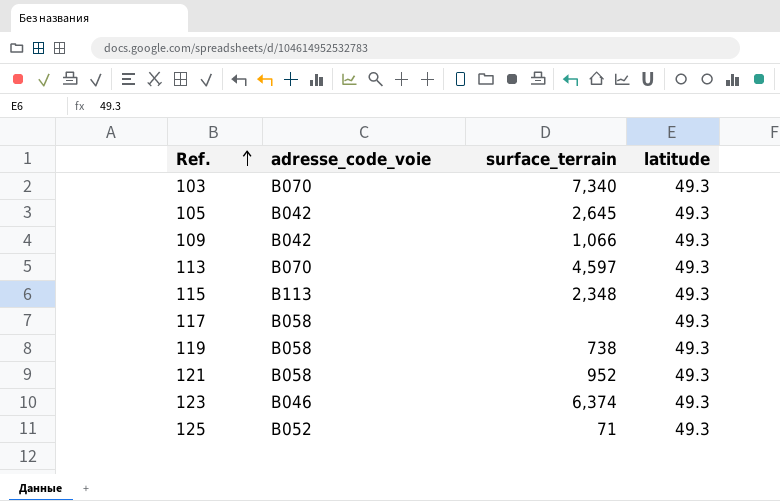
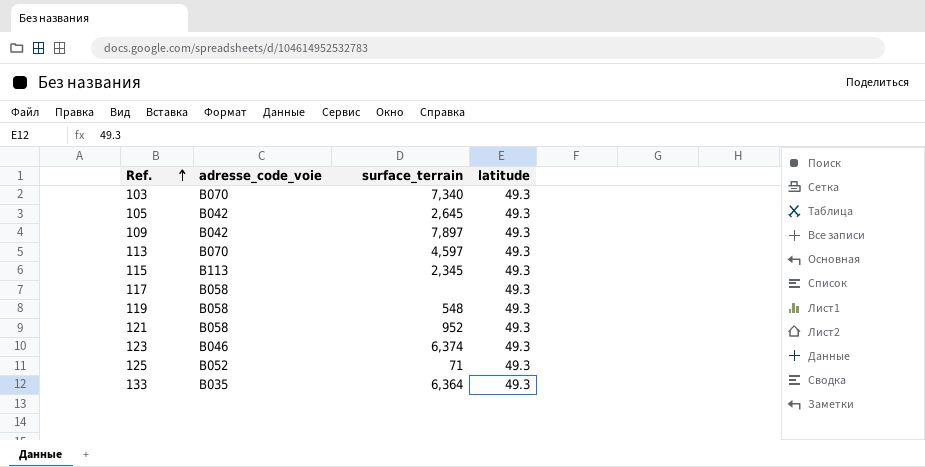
109 | surface_terrain: 1,066 -> 7,897
115 | surface_terrain: 2,348 -> 2,345
119 | surface_terrain: 738 -> 548
row 133: none -> B035 | 6,364 | 49.3

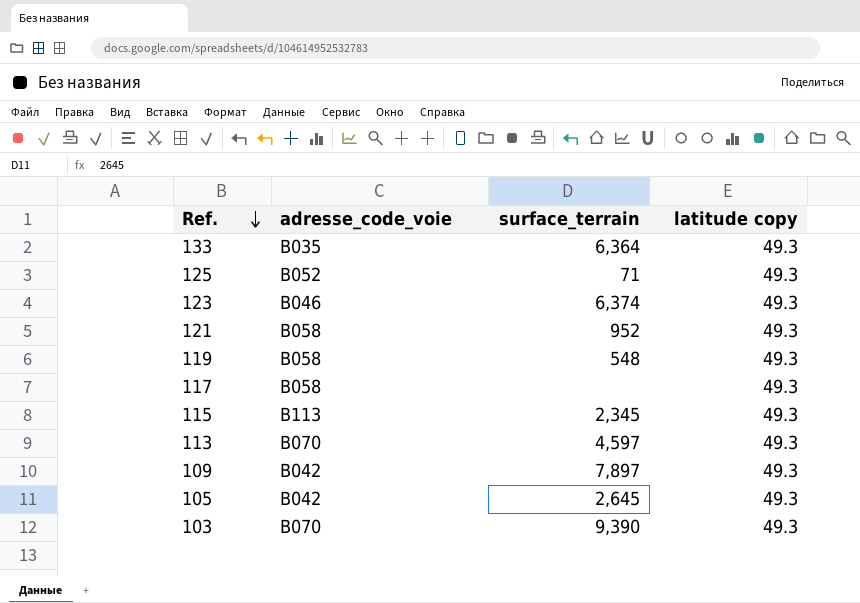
row order: Ref. ascending -> Ref. descending
column name: latitude -> latitude copy
103 | surface_terrain: 7,340 -> 9,390

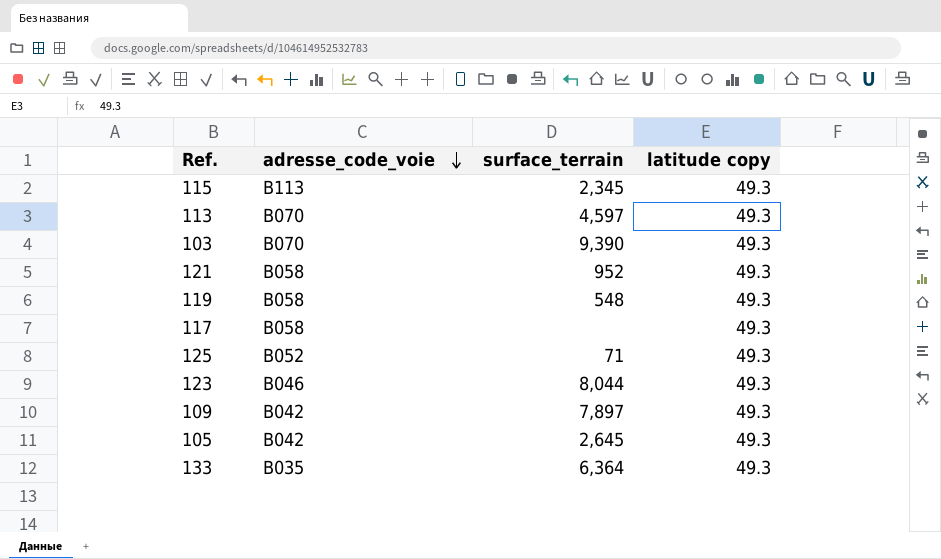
row order: Ref. descending -> adresse_code_voie descending
123 | surface_terrain: 6,374 -> 8,044

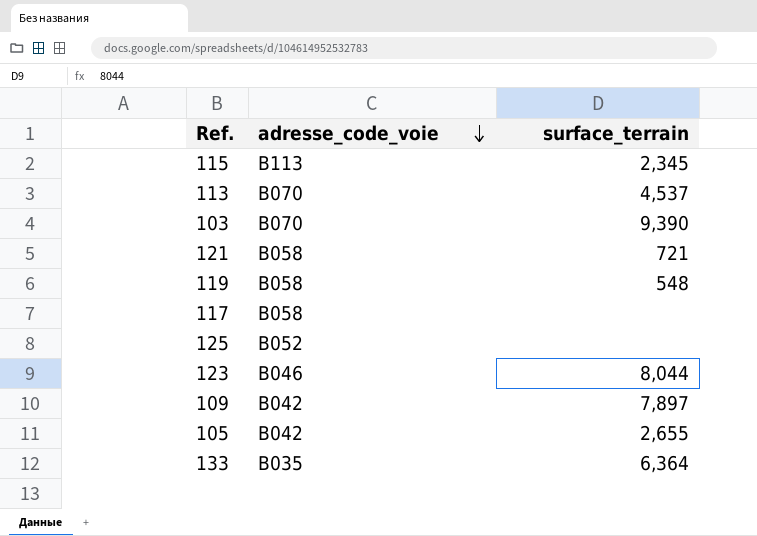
column latitude copy | position: 4 -> none
113 | surface_terrain: 4,597 -> 4,537
121 | surface_terrain: 952 -> 721
125 | surface_terrain: 71 -> none
105 | surface_terrain: 2,645 -> 2,655

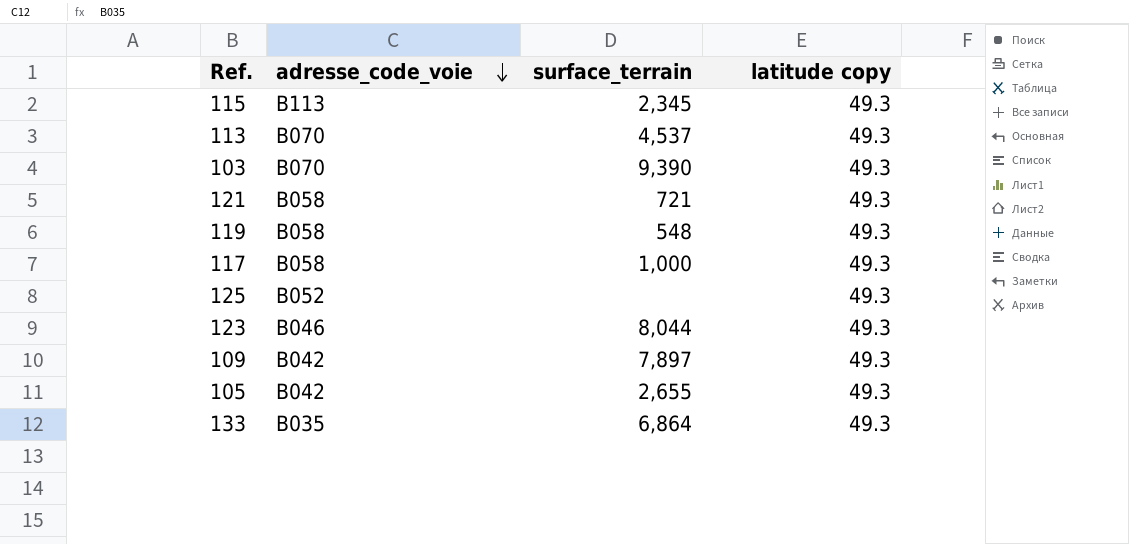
column latitude copy | position: none -> 4
117 | surface_terrain: none -> 1,000
133 | surface_terrain: 6,364 -> 6,864

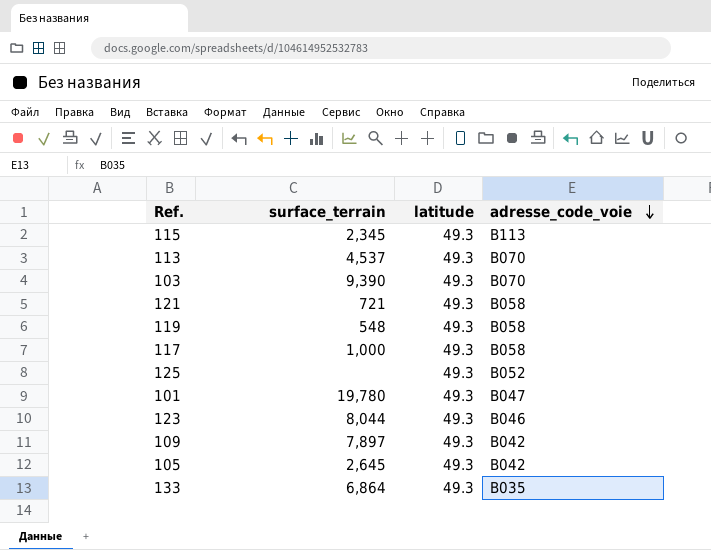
column name: latitude copy -> latitude
column adresse_code_voie | position: 2 -> 4
row 101: none -> 19,780 | 49.3 | B047
105 | surface_terrain: 2,655 -> 2,645

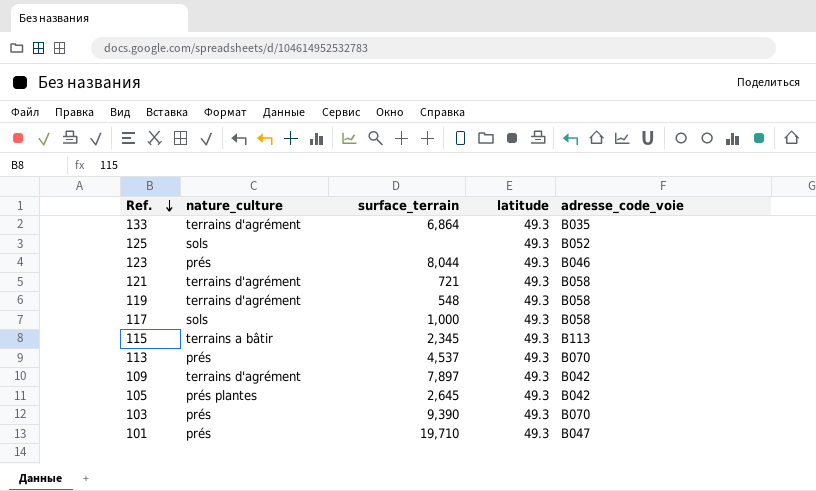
row order: adresse_code_voie descending -> Ref. descending
column nature_culture | position: none -> 2
101 | surface_terrain: 19,780 -> 19,710

